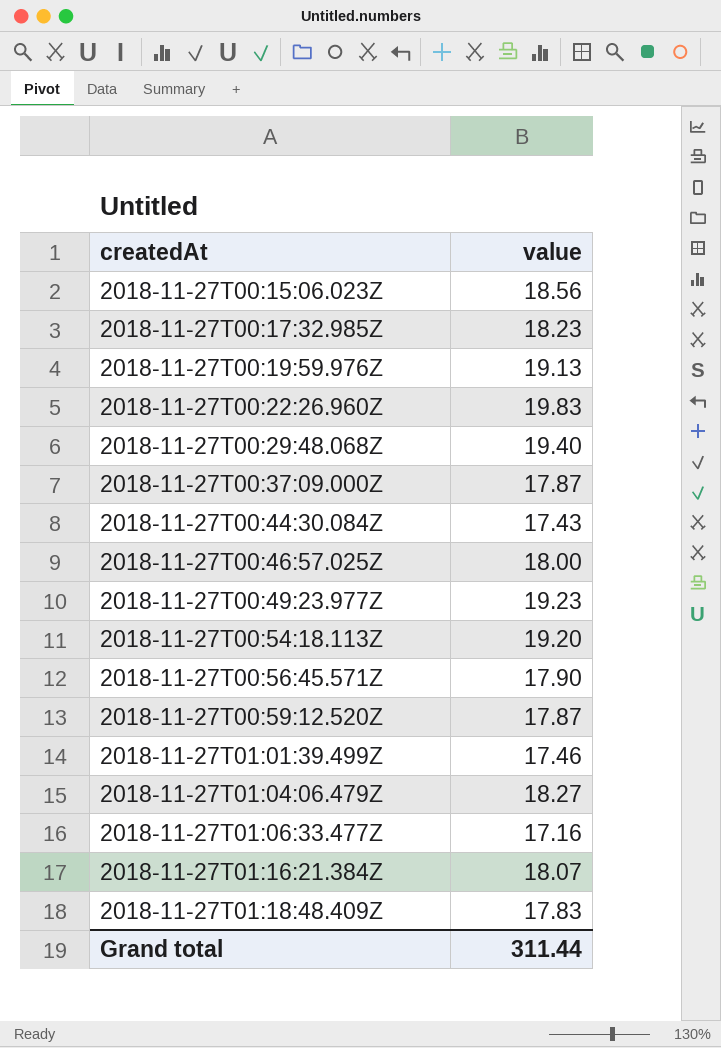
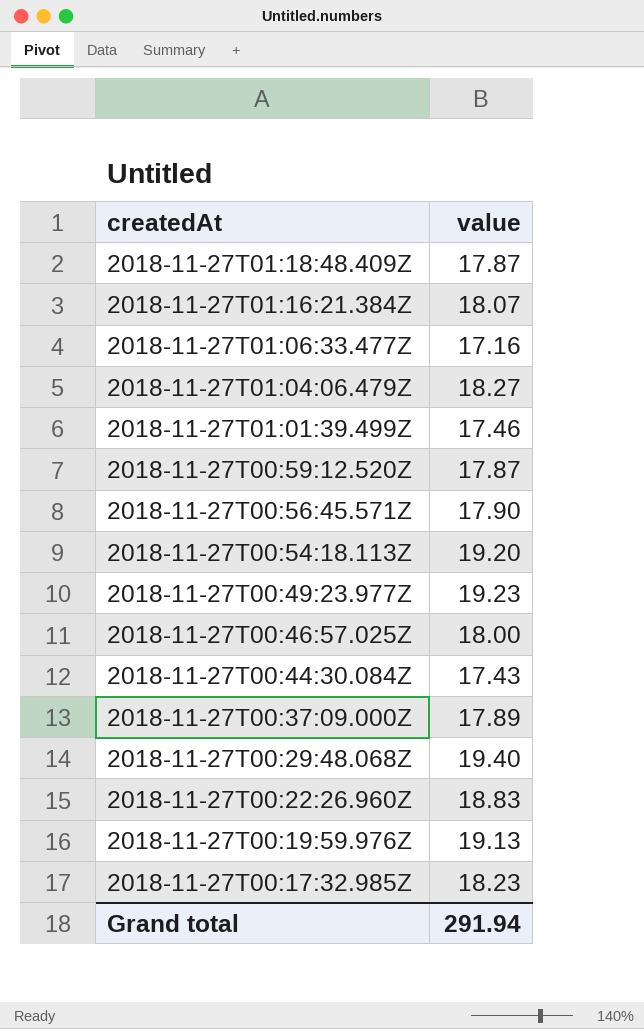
row order: createdAt ascending -> createdAt descending
row 2018-11-27T00:15:06.023Z: 18.56 -> none
2018-11-27T01:18:48.409Z | value: 17.83 -> 17.87
2018-11-27T00:37:09.000Z | value: 17.87 -> 17.89
2018-11-27T00:22:26.960Z | value: 19.83 -> 18.83
Grand total | value: 311.44 -> 291.94

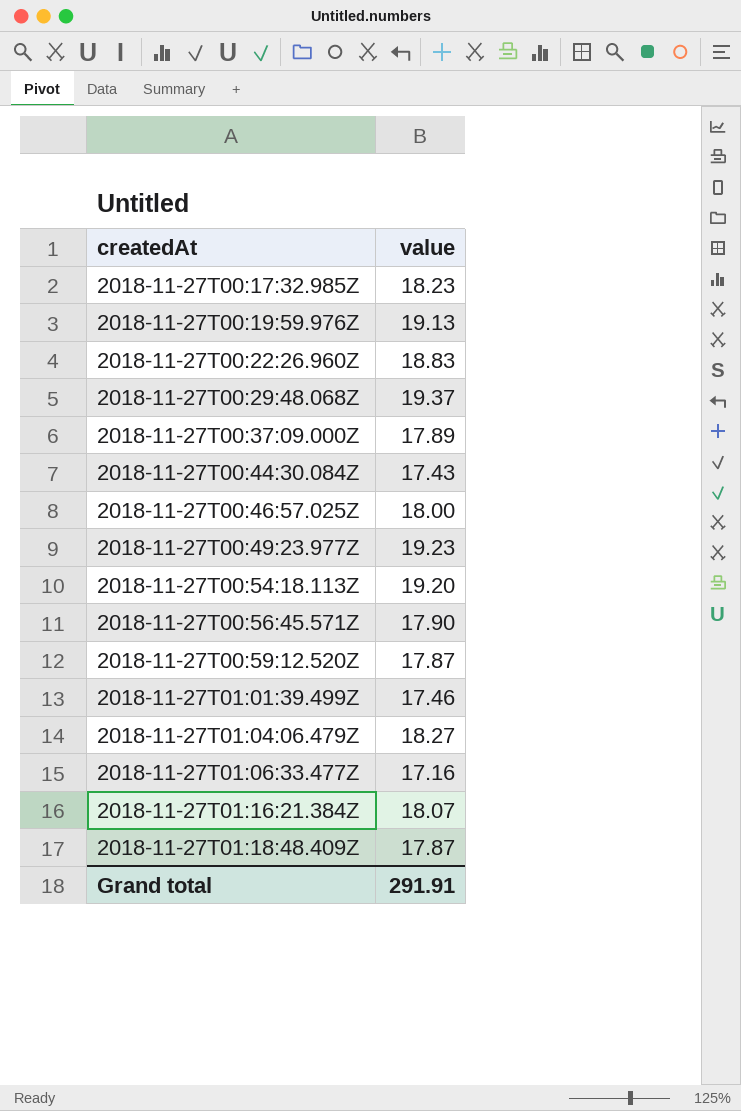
row order: createdAt descending -> createdAt ascending
2018-11-27T00:29:48.068Z | value: 19.40 -> 19.37
Grand total | value: 291.94 -> 291.91

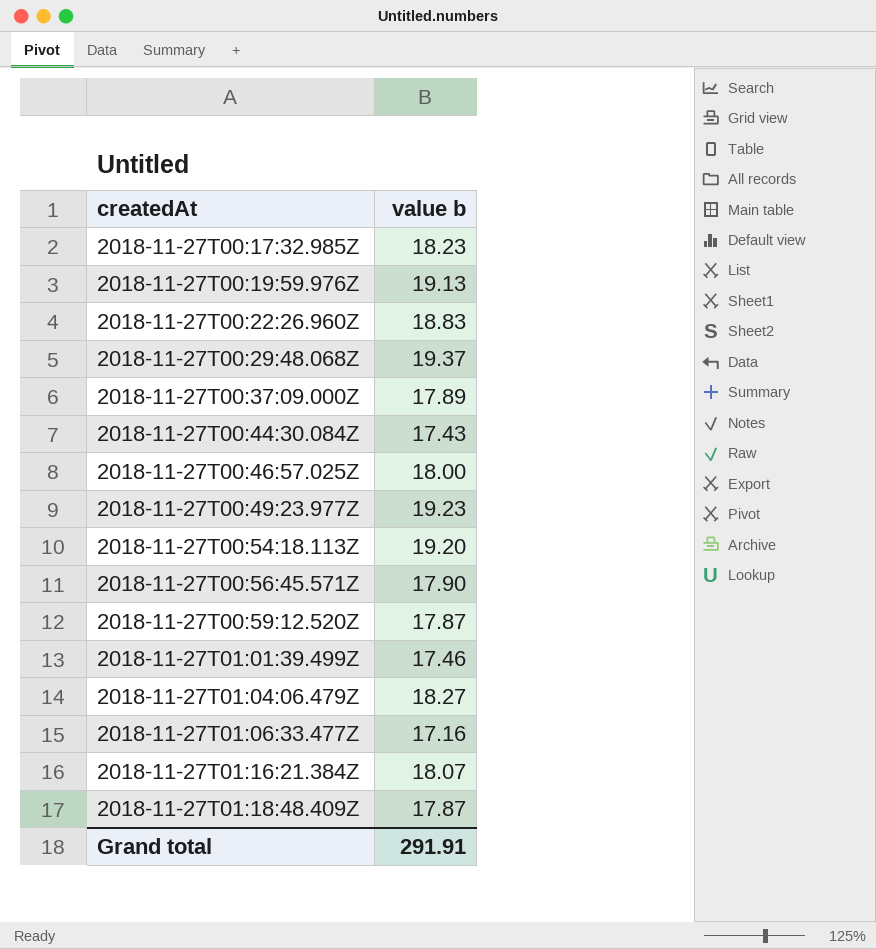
column name: value -> value b

